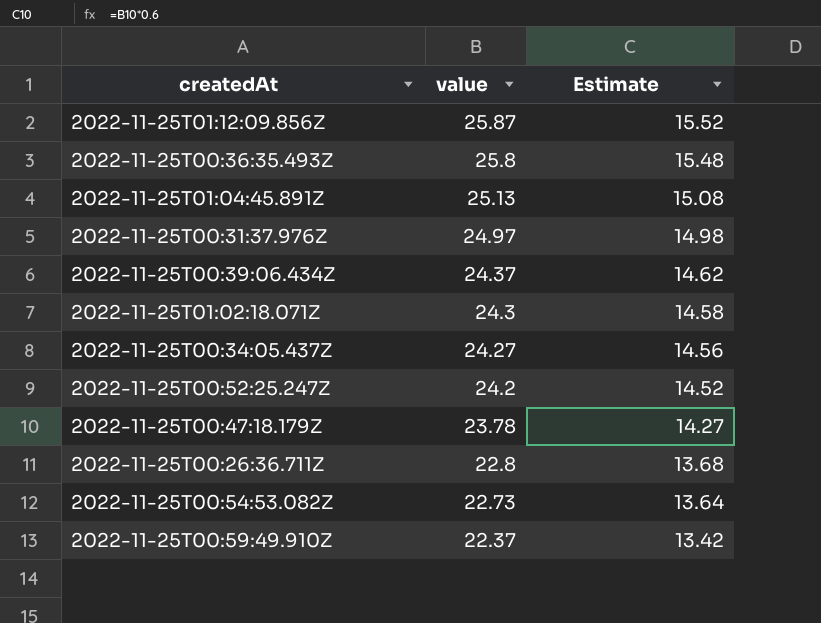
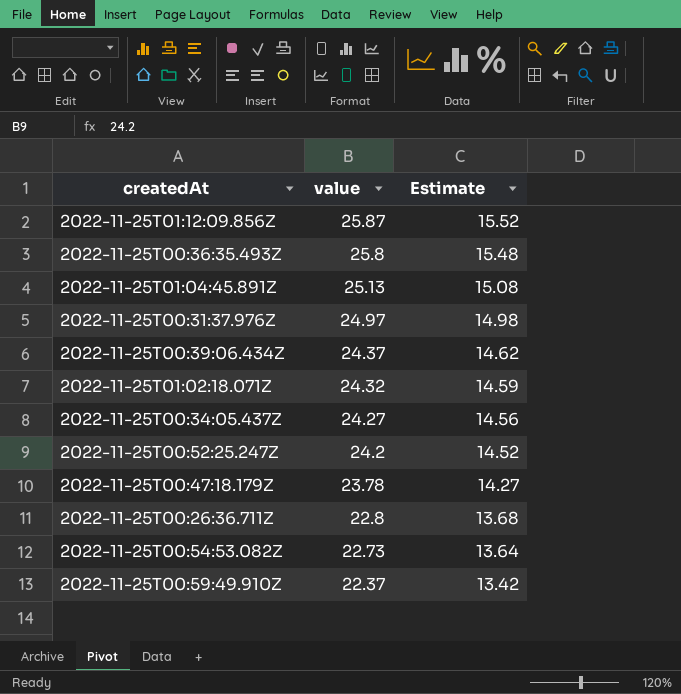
2022-11-25T01:02:18.071Z | value: 24.3 -> 24.32
2022-11-25T01:02:18.071Z | Estimate: 14.58 -> 14.59

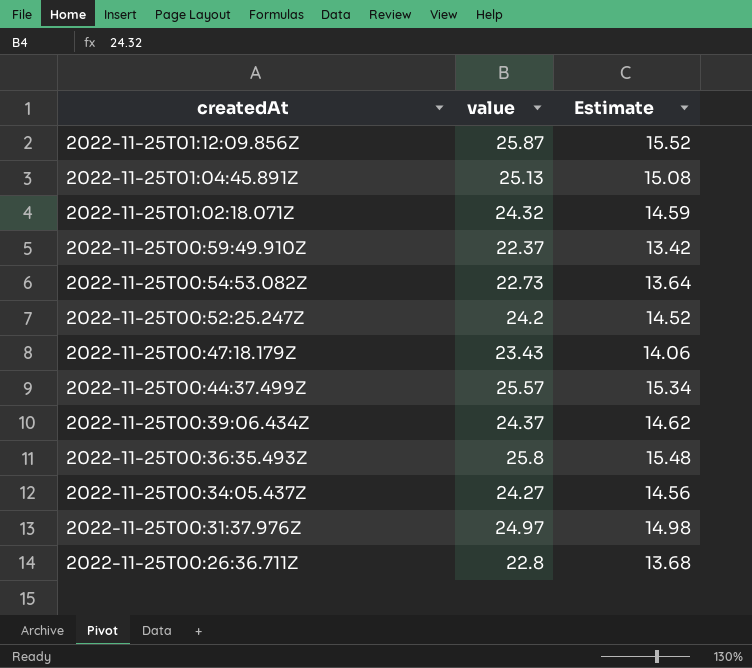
row order: value descending -> createdAt descending
2022-11-25T00:47:18.179Z | value: 23.78 -> 23.43
2022-11-25T00:47:18.179Z | Estimate: 14.27 -> 14.06
row 2022-11-25T00:44:37.499Z: none -> 25.57 | 15.34

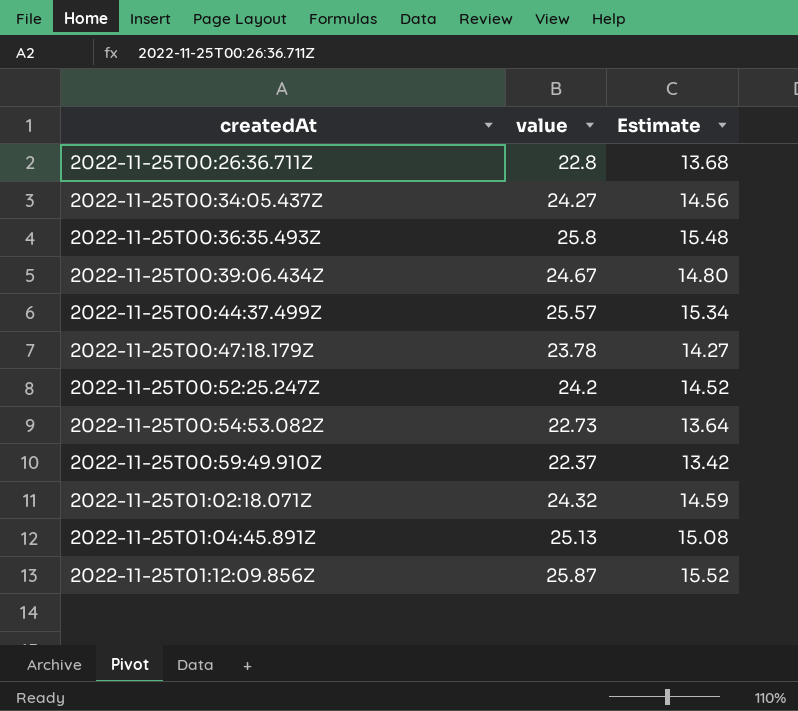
row order: createdAt descending -> createdAt ascending
row 2022-11-25T00:31:37.976Z: 24.97 | 14.98 -> none
2022-11-25T00:39:06.434Z | value: 24.37 -> 24.67
2022-11-25T00:39:06.434Z | Estimate: 14.62 -> 14.80
2022-11-25T00:47:18.179Z | value: 23.43 -> 23.78
2022-11-25T00:47:18.179Z | Estimate: 14.06 -> 14.27

